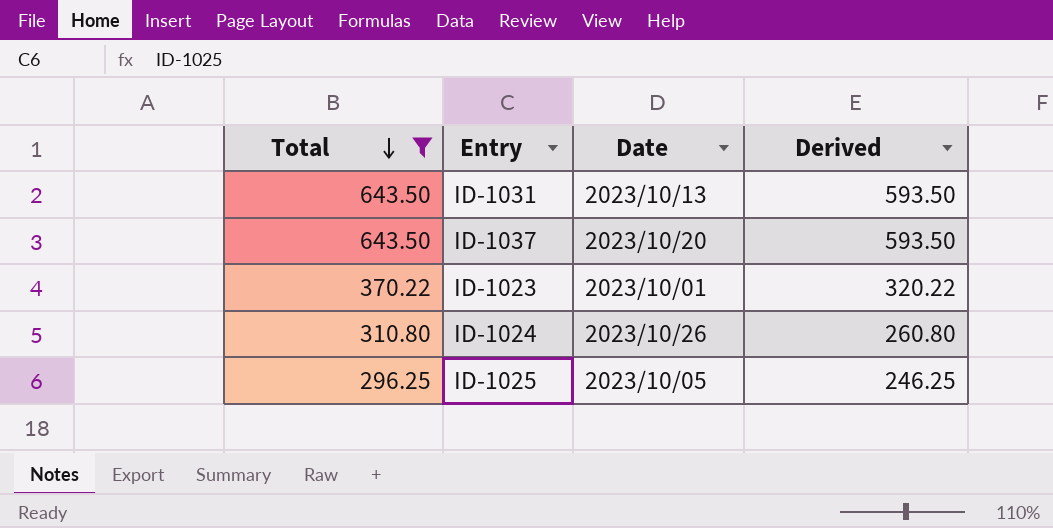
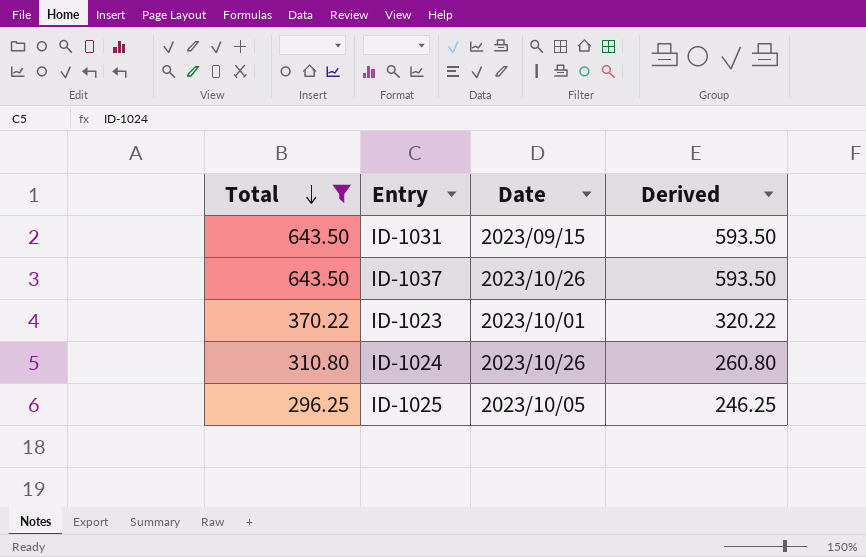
ID-1031 | Date: 2023/10/13 -> 2023/09/15
ID-1037 | Date: 2023/10/20 -> 2023/10/26

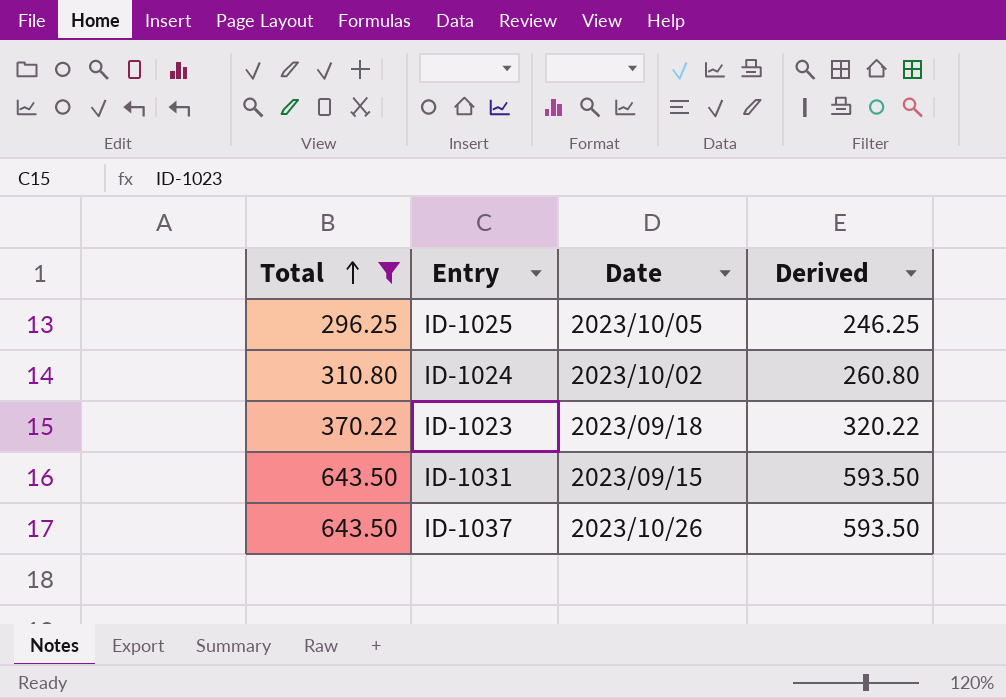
row order: Total descending -> Total ascending
ID-1024 | Date: 2023/10/26 -> 2023/10/02
ID-1023 | Date: 2023/10/01 -> 2023/09/18

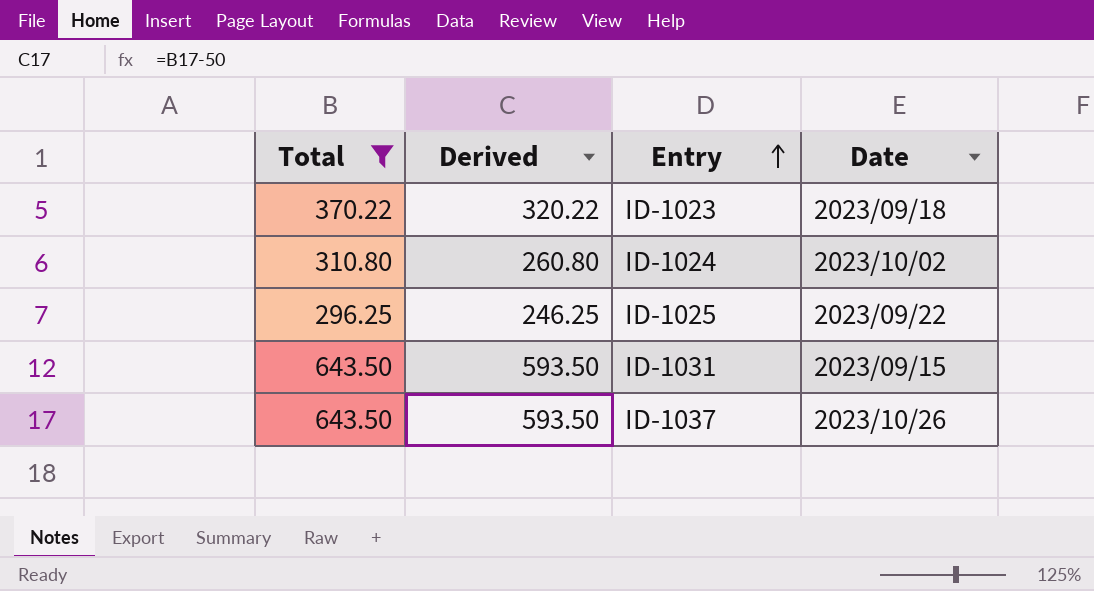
row order: Total ascending -> Entry ascending
column Derived | position: 4 -> 2
ID-1025 | Date: 2023/10/05 -> 2023/09/22

